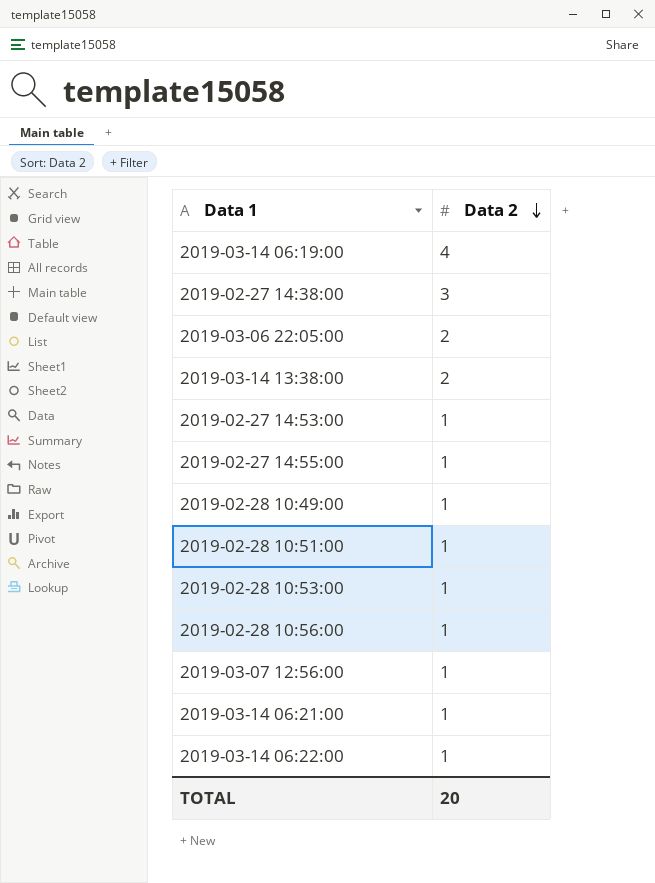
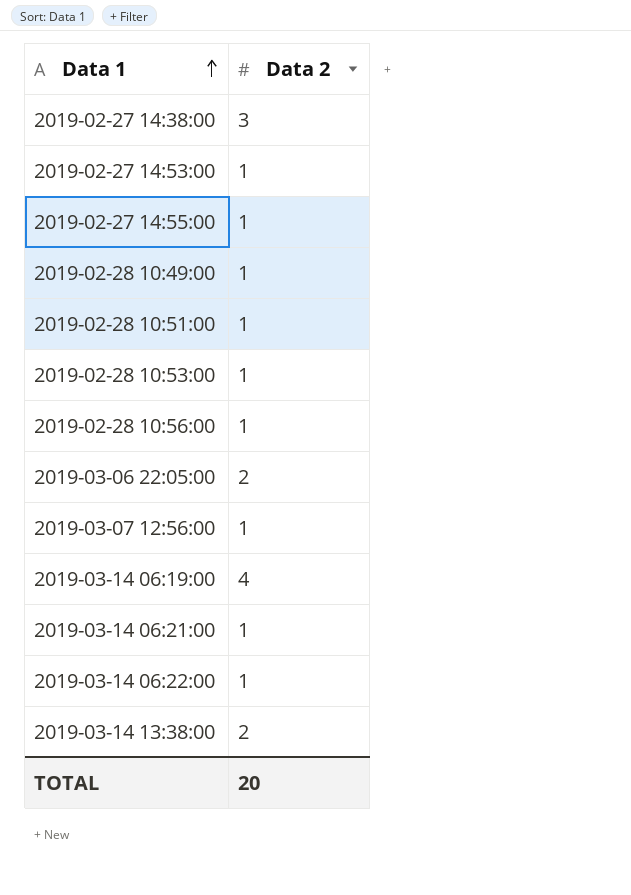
row order: Data 2 descending -> Data 1 ascending

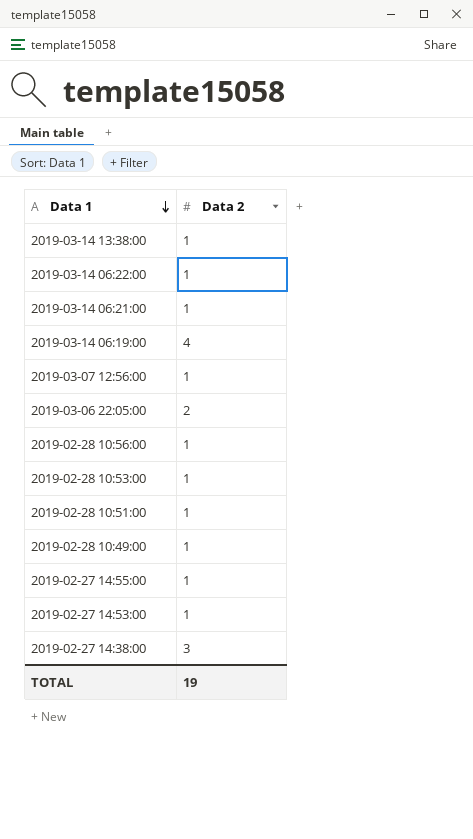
row order: Data 1 ascending -> Data 1 descending
2019-03-14 13:38:00 | Data 2: 2 -> 1
TOTAL | Data 2: 20 -> 19

